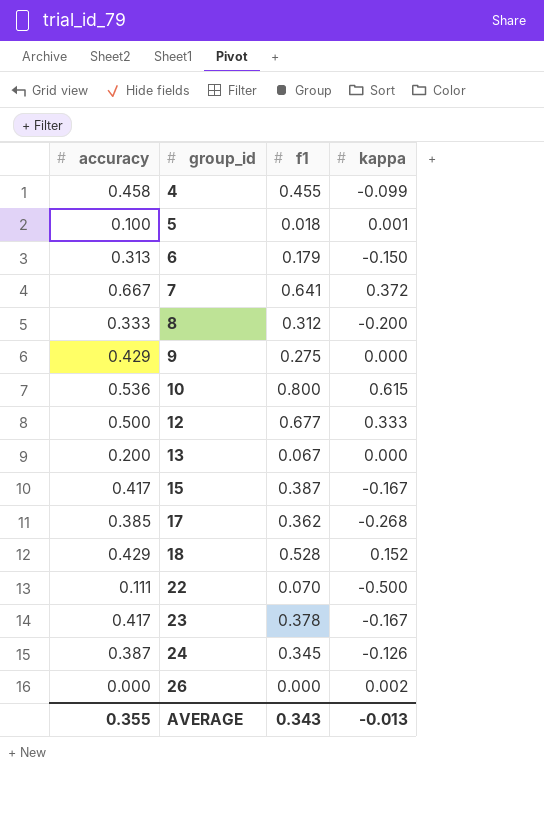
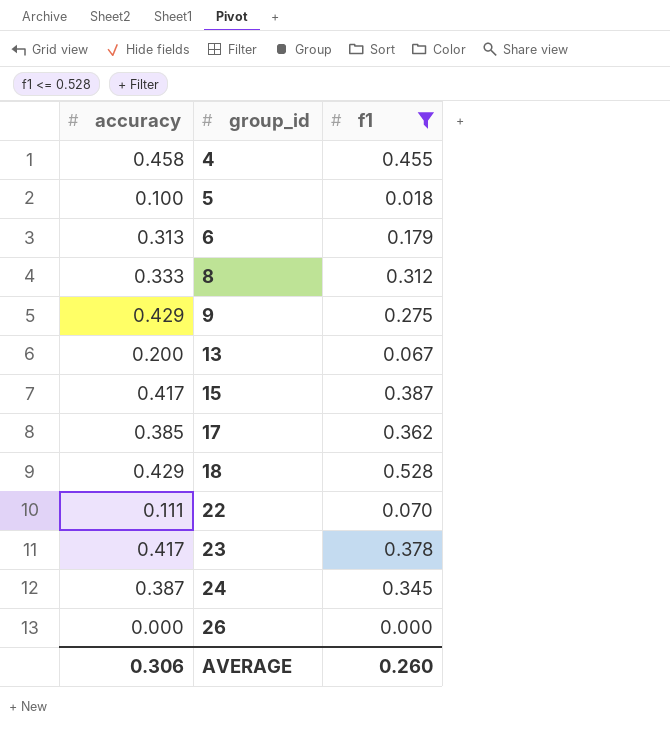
filter: none -> f1 <= 0.528
column kappa | position: 4 -> none
AVERAGE | accuracy: 0.355 -> 0.306
AVERAGE | f1: 0.343 -> 0.260

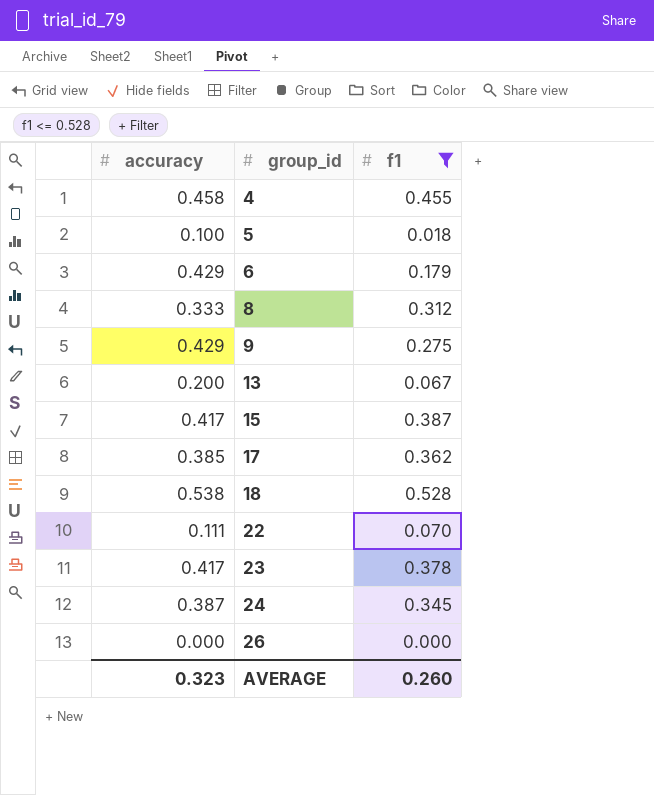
6 | accuracy: 0.313 -> 0.429
18 | accuracy: 0.429 -> 0.538
AVERAGE | accuracy: 0.306 -> 0.323

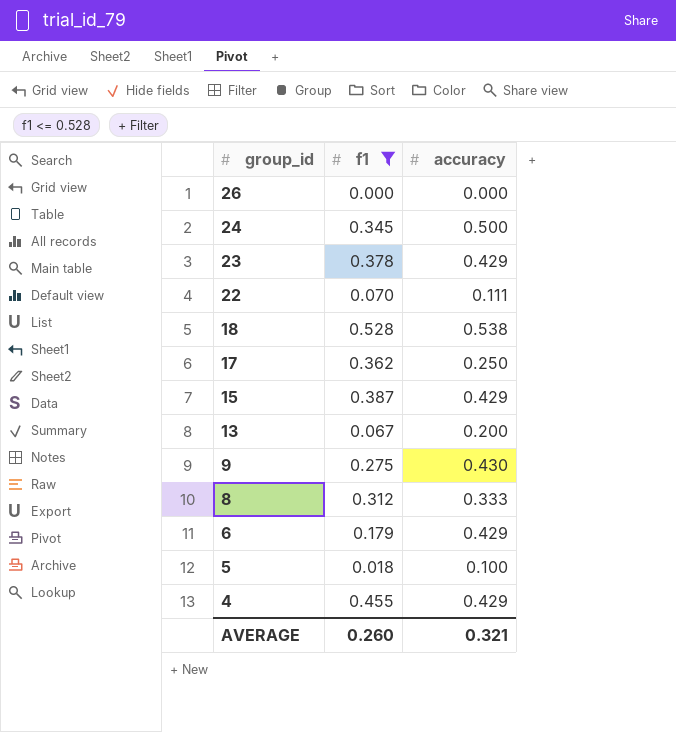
row order: group_id ascending -> group_id descending
column accuracy | position: 1 -> 3
24 | accuracy: 0.387 -> 0.500
23 | accuracy: 0.417 -> 0.429
17 | accuracy: 0.385 -> 0.250
15 | accuracy: 0.417 -> 0.429
9 | accuracy: 0.429 -> 0.430
4 | accuracy: 0.458 -> 0.429
AVERAGE | accuracy: 0.323 -> 0.321

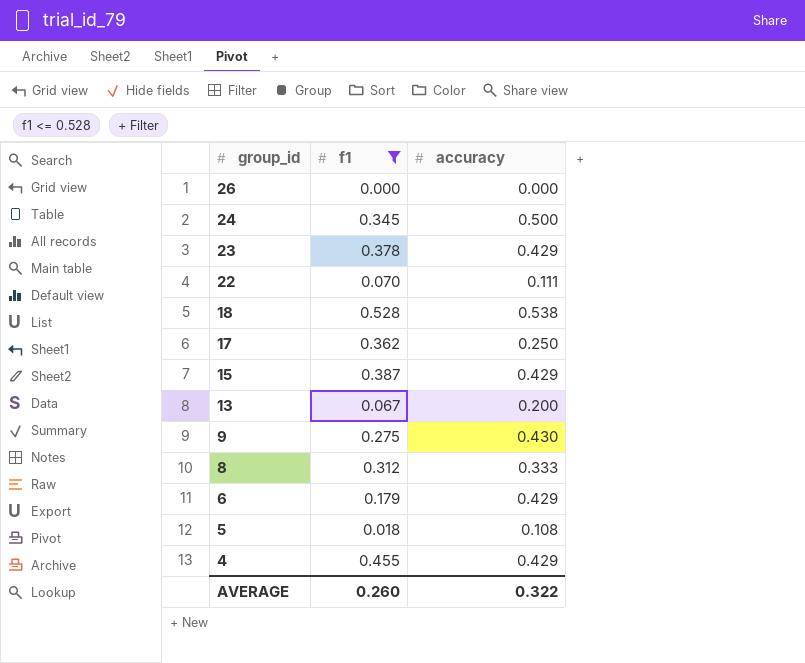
5 | accuracy: 0.100 -> 0.108
AVERAGE | accuracy: 0.321 -> 0.322

